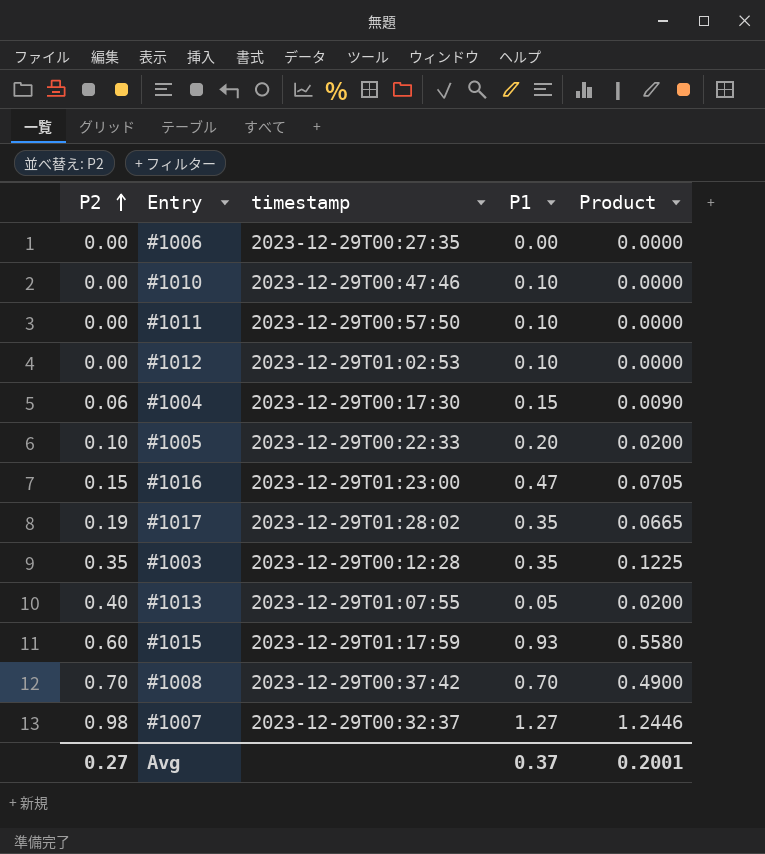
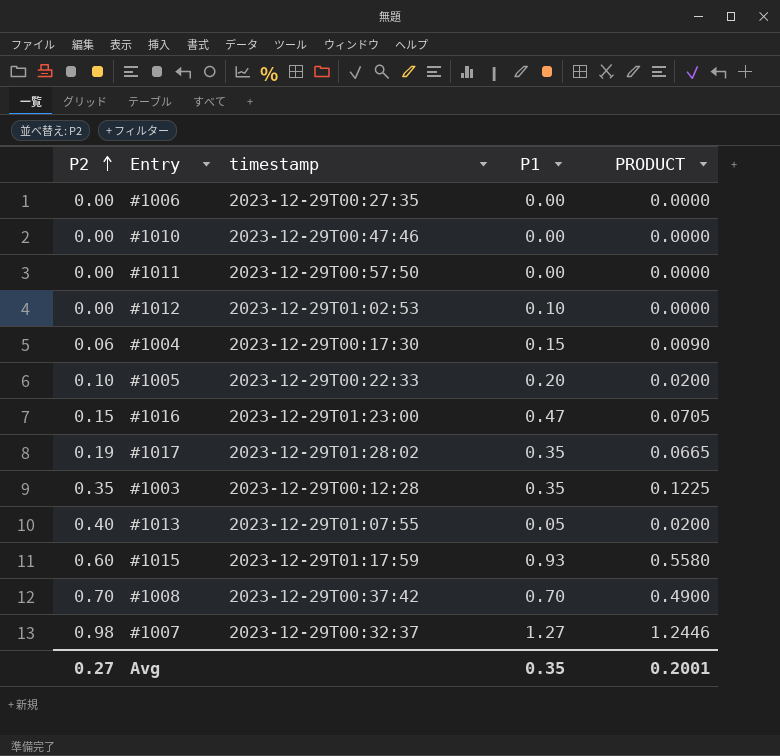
column name: Product -> PRODUCT
#1010 | P1: 0.10 -> 0.00
#1011 | P1: 0.10 -> 0.00
Avg | P1: 0.37 -> 0.35

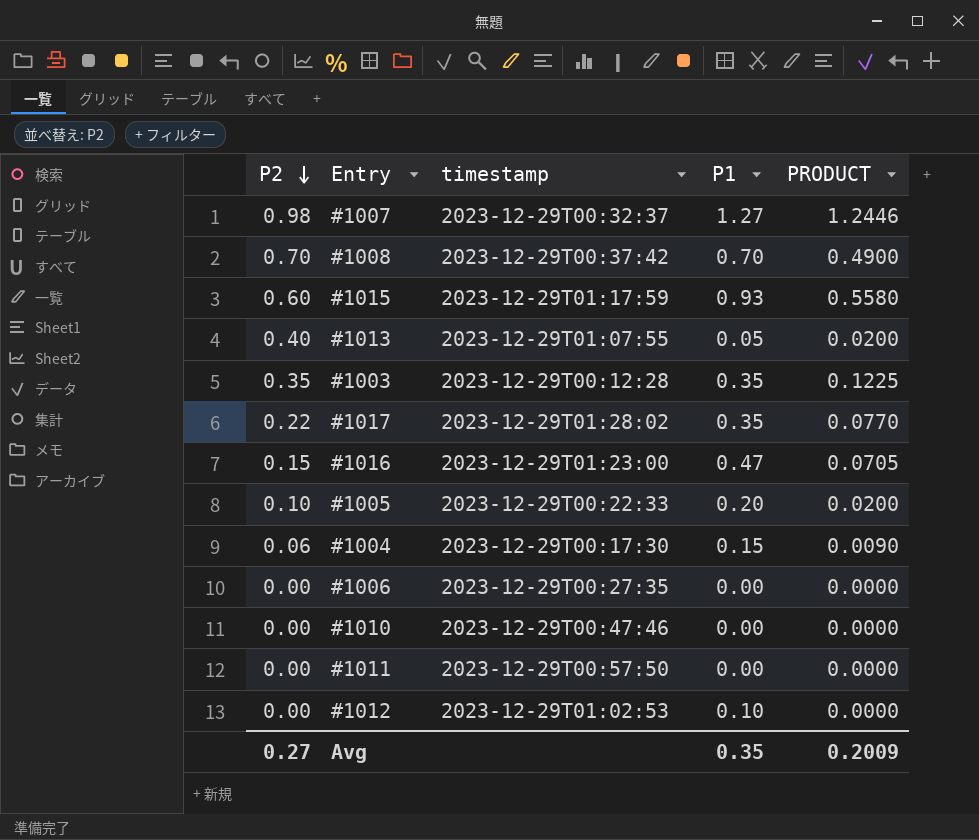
row order: P2 ascending -> P2 descending
#1017 | P2: 0.19 -> 0.22
#1017 | PRODUCT: 0.0665 -> 0.0770
Avg | PRODUCT: 0.2001 -> 0.2009

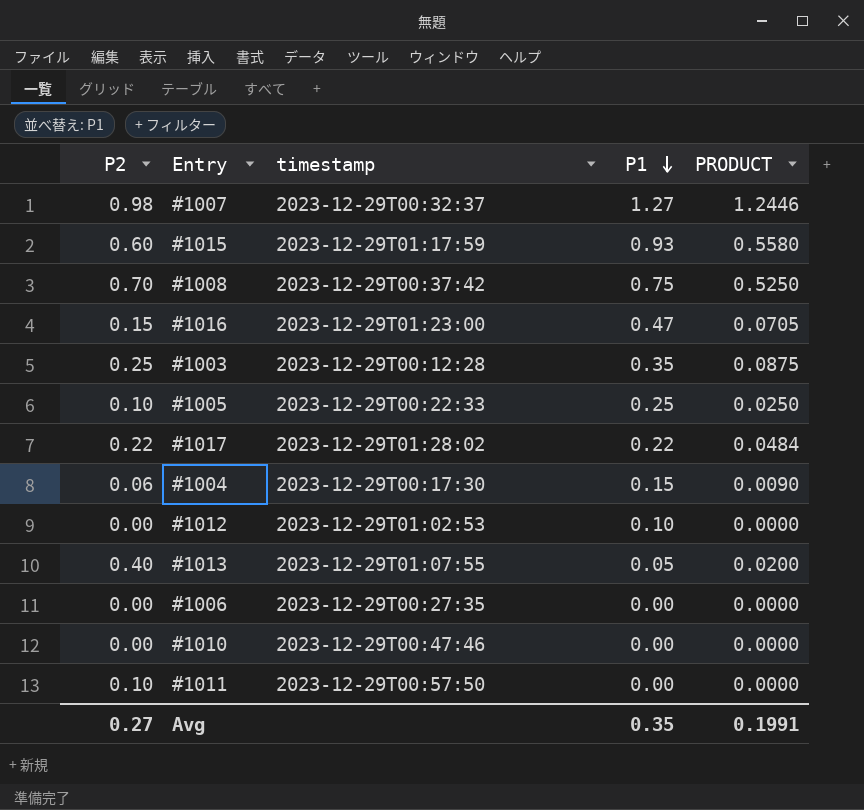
row order: P2 descending -> P1 descending
#1008 | P1: 0.70 -> 0.75
#1008 | PRODUCT: 0.4900 -> 0.5250
#1003 | P2: 0.35 -> 0.25
#1003 | PRODUCT: 0.1225 -> 0.0875
#1005 | P1: 0.20 -> 0.25
#1005 | PRODUCT: 0.0200 -> 0.0250
#1017 | P1: 0.35 -> 0.22
#1017 | PRODUCT: 0.0770 -> 0.0484
#1011 | P2: 0.00 -> 0.10
Avg | PRODUCT: 0.2009 -> 0.1991

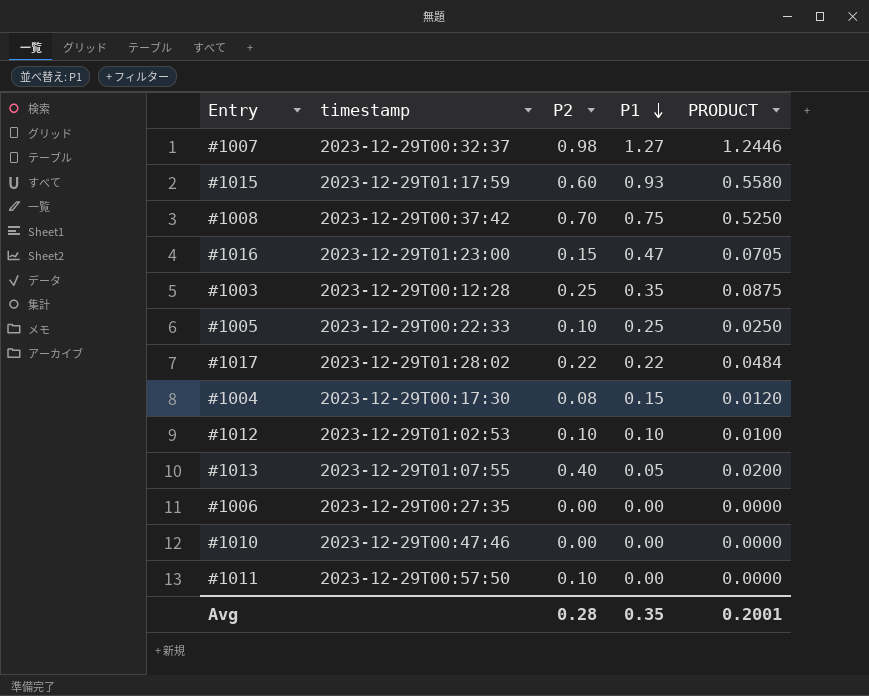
column P2 | position: 1 -> 3
#1004 | P2: 0.06 -> 0.08
#1004 | PRODUCT: 0.0090 -> 0.0120
#1012 | P2: 0.00 -> 0.10
#1012 | PRODUCT: 0.0000 -> 0.0100
Avg | P2: 0.27 -> 0.28
Avg | PRODUCT: 0.1991 -> 0.2001

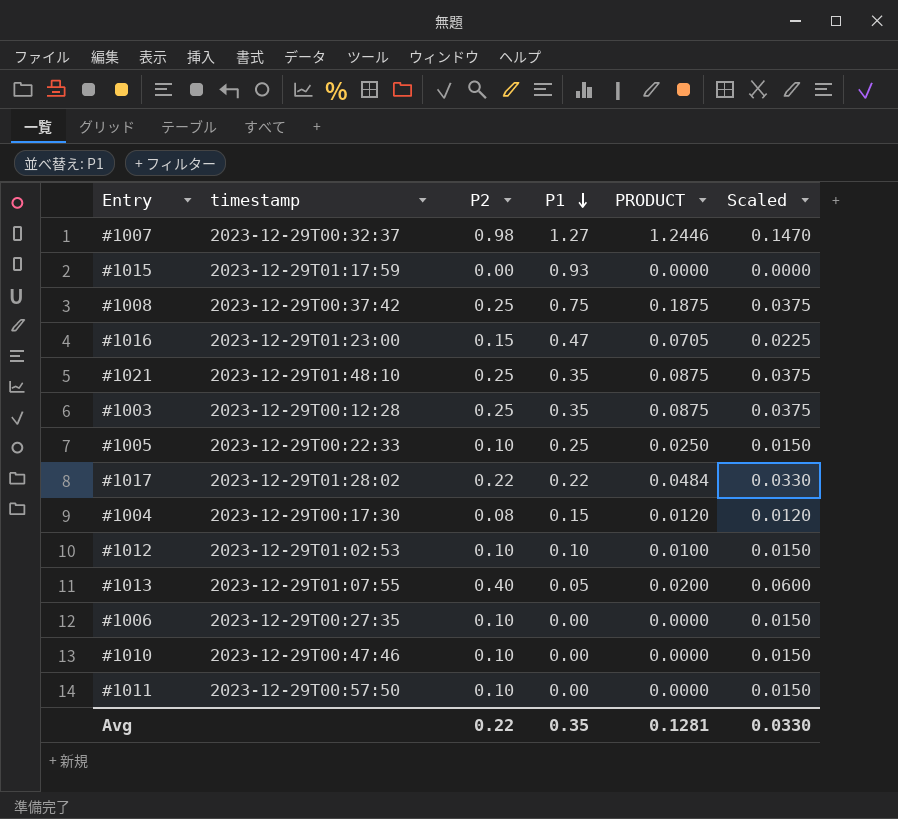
column Scaled | formula: none -> [P2] * 0.15
#1015 | P2: 0.60 -> 0.00
#1015 | PRODUCT: 0.5580 -> 0.0000
#1008 | P2: 0.70 -> 0.25
#1008 | PRODUCT: 0.5250 -> 0.1875
row #1021: none -> 2023-12-29T01:48:10 | 0.25 | 0.35 | 0.0875 | 0.0375
#1006 | P2: 0.00 -> 0.10
#1010 | P2: 0.00 -> 0.10
Avg | P2: 0.28 -> 0.22
Avg | PRODUCT: 0.2001 -> 0.1281

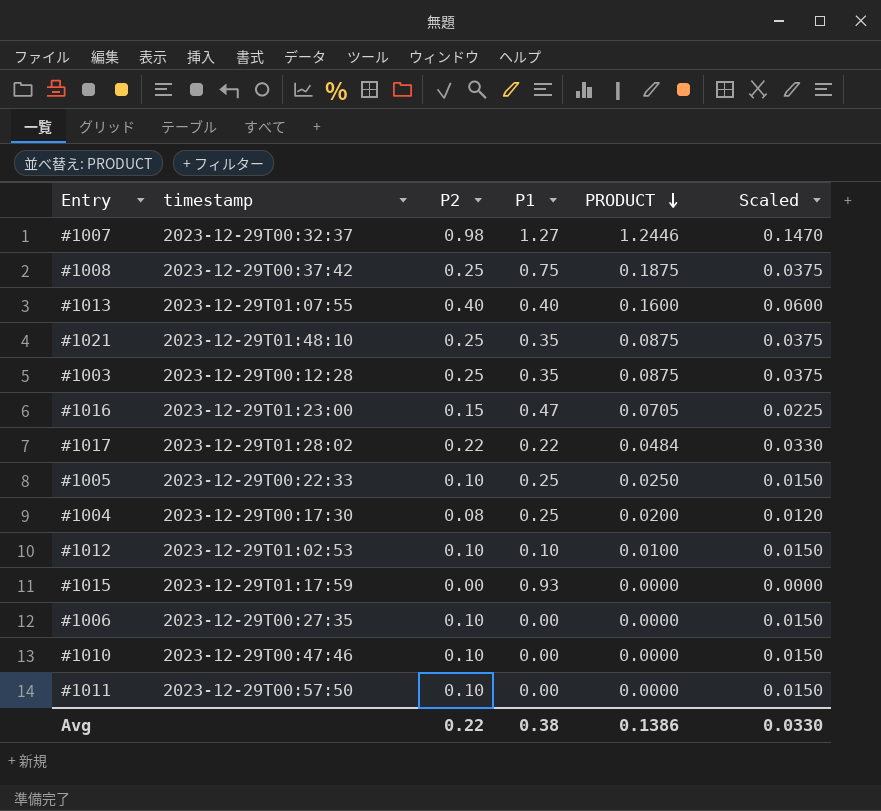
row order: P1 descending -> PRODUCT descending
#1013 | P1: 0.05 -> 0.40
#1013 | PRODUCT: 0.0200 -> 0.1600
#1004 | P1: 0.15 -> 0.25
#1004 | PRODUCT: 0.0120 -> 0.0200
Avg | P1: 0.35 -> 0.38
Avg | PRODUCT: 0.1281 -> 0.1386

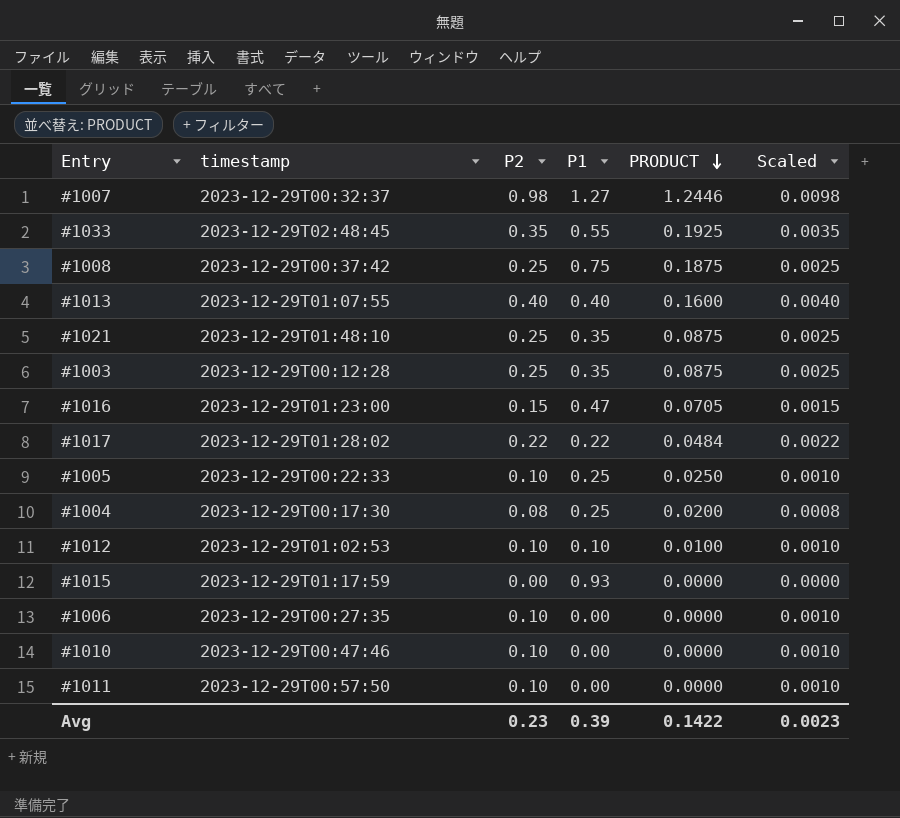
column Scaled | formula: [P2] * 0.15 -> [P2] * 0.01
row #1033: none -> 2023-12-29T02:48:45 | 0.35 | 0.55 | 0.1925 | 0.0035
Avg | P2: 0.22 -> 0.23
Avg | P1: 0.38 -> 0.39
Avg | PRODUCT: 0.1386 -> 0.1422
Avg | Scaled: 0.0330 -> 0.0023

